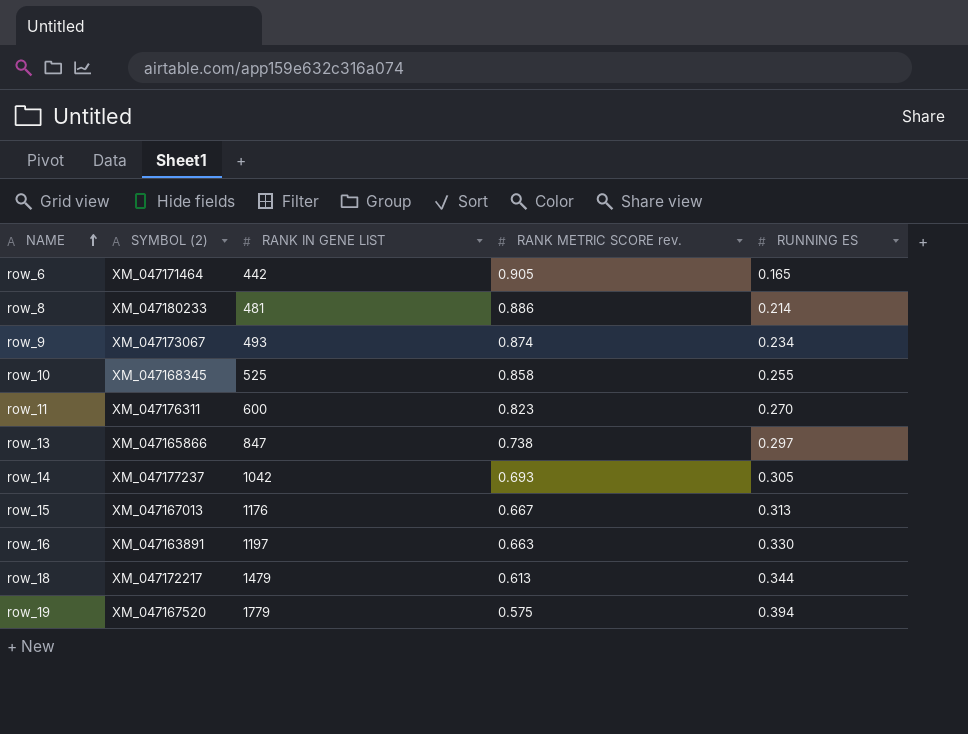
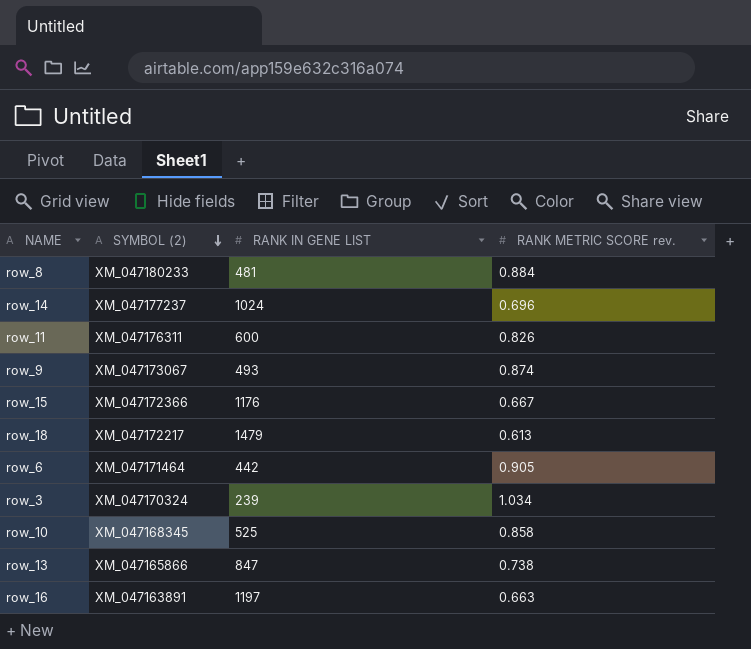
row order: NAME ascending -> SYMBOL (2) descending
column RUNNING ES | position: 5 -> none
row row_19: XM_047167520 | 1779 | 0.575 | 0.394 -> none
row_8 | RANK METRIC SCORE rev.: 0.886 -> 0.884
row_14 | RANK IN GENE LIST: 1042 -> 1024
row_14 | RANK METRIC SCORE rev.: 0.693 -> 0.696
row_11 | RANK METRIC SCORE rev.: 0.823 -> 0.826
row_15 | SYMBOL (2): XM_047167013 -> XM_047172366
row row_3: none -> XM_047170324 | 239 | 1.034

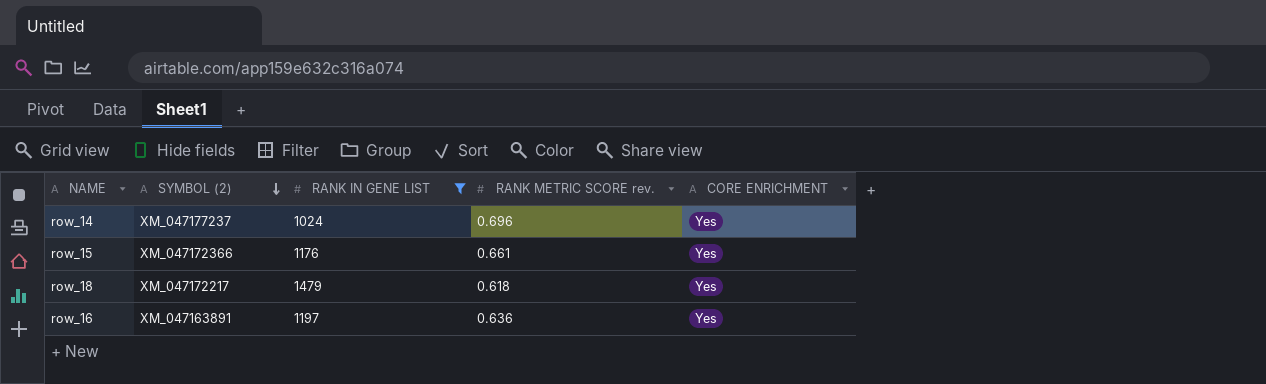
filter: none -> RANK IN GENE LIST >= 1024
column CORE ENRICHMENT | position: none -> 5
row_15 | RANK METRIC SCORE rev.: 0.667 -> 0.661
row_18 | RANK METRIC SCORE rev.: 0.613 -> 0.618
row_16 | RANK METRIC SCORE rev.: 0.663 -> 0.636

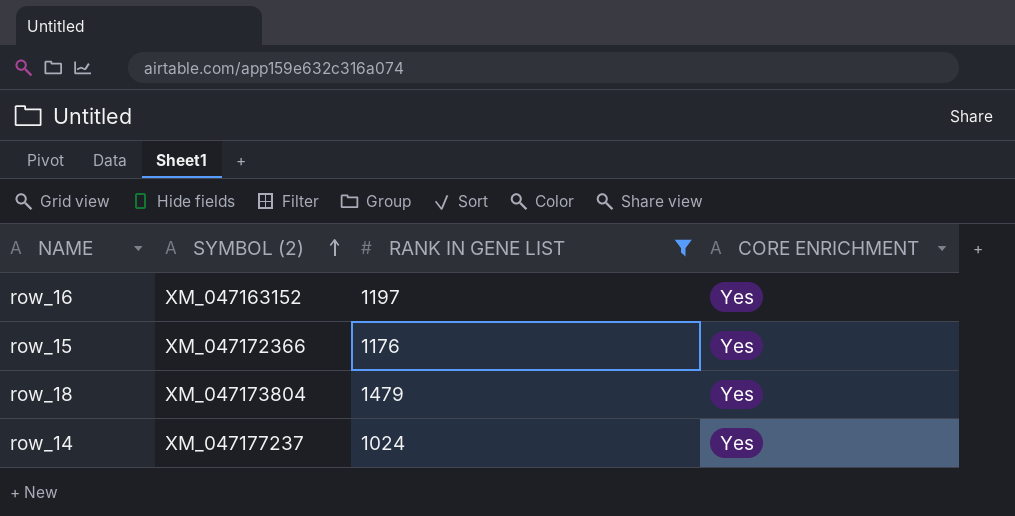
row order: SYMBOL (2) descending -> SYMBOL (2) ascending
column RANK METRIC SCORE rev. | position: 4 -> none
row_16 | SYMBOL (2): XM_047163891 -> XM_047163152
row_18 | SYMBOL (2): XM_047172217 -> XM_047173804

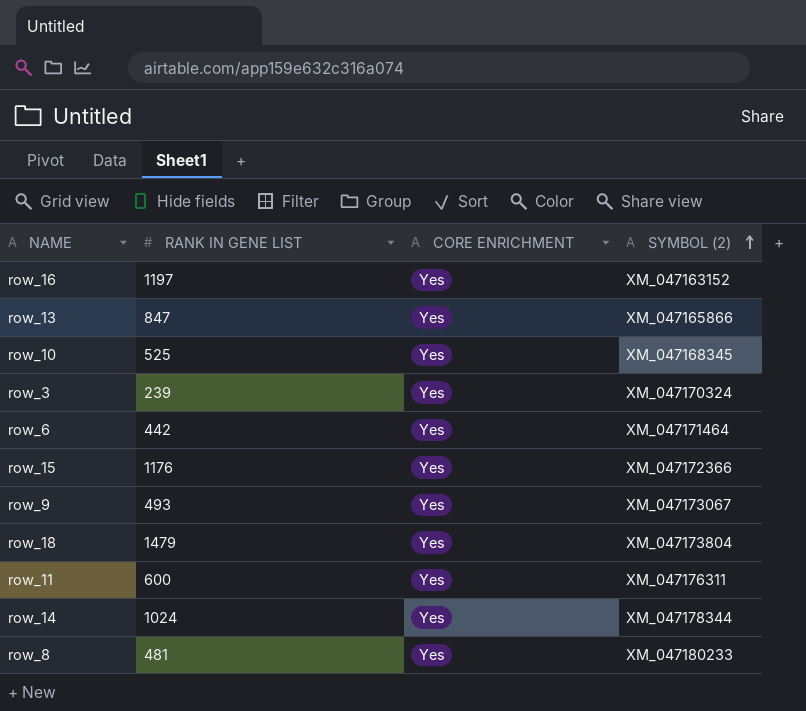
filter: RANK IN GENE LIST >= 1024 -> none
column SYMBOL (2) | position: 2 -> 4
row_14 | SYMBOL (2): XM_047177237 -> XM_047178344

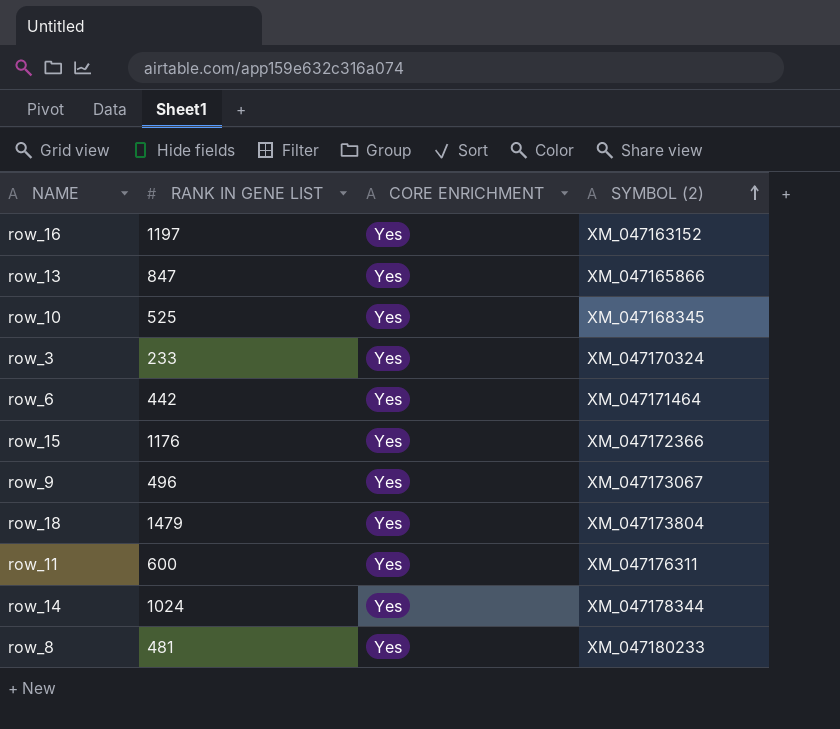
row_3 | RANK IN GENE LIST: 239 -> 233
row_9 | RANK IN GENE LIST: 493 -> 496

